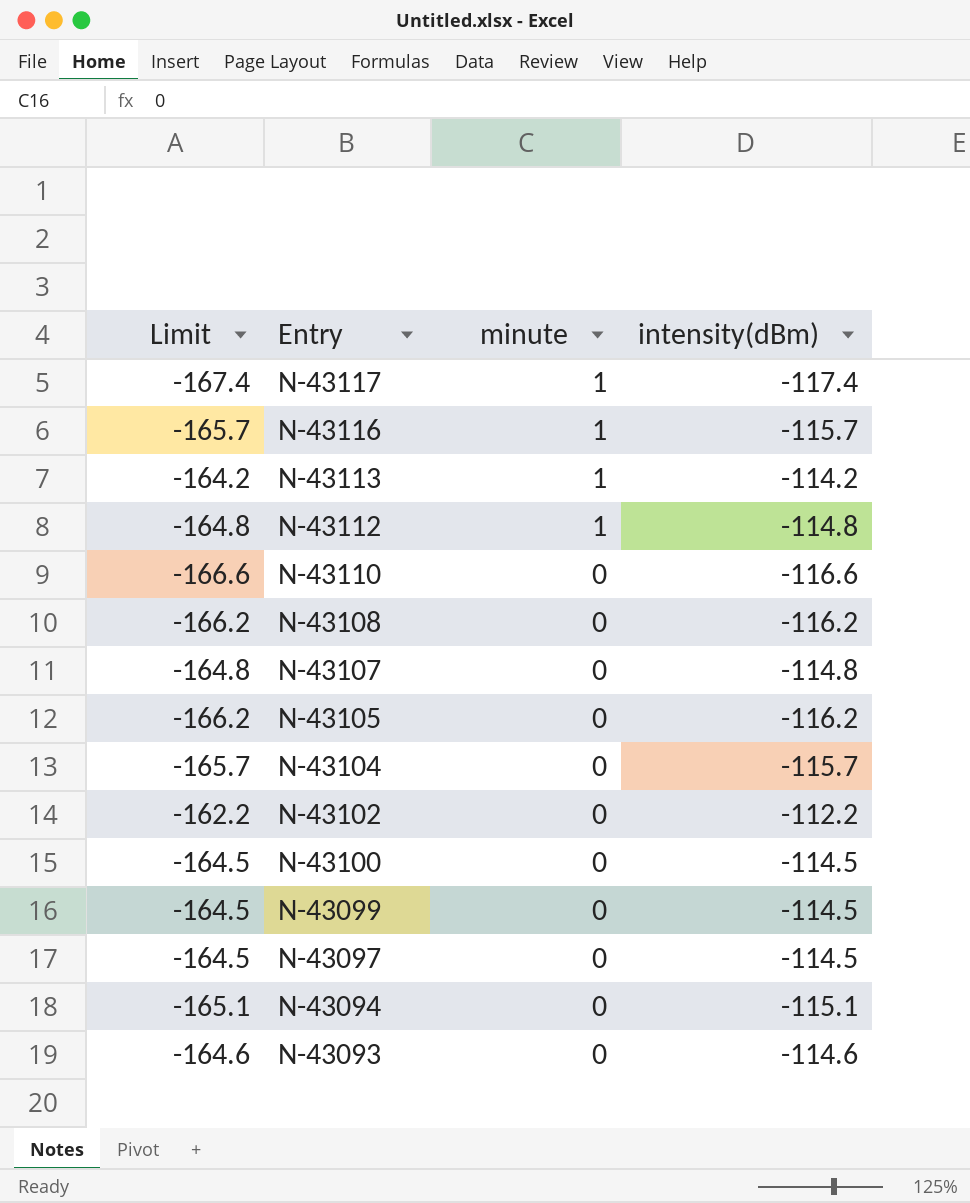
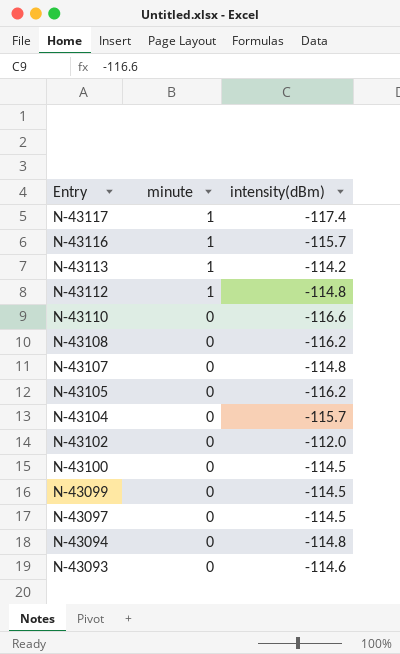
column Limit | formula: [intensity(dBm)] - 50 -> none
N-43102 | intensity(dBm): -112.2 -> -112.0
N-43094 | intensity(dBm): -115.1 -> -114.8

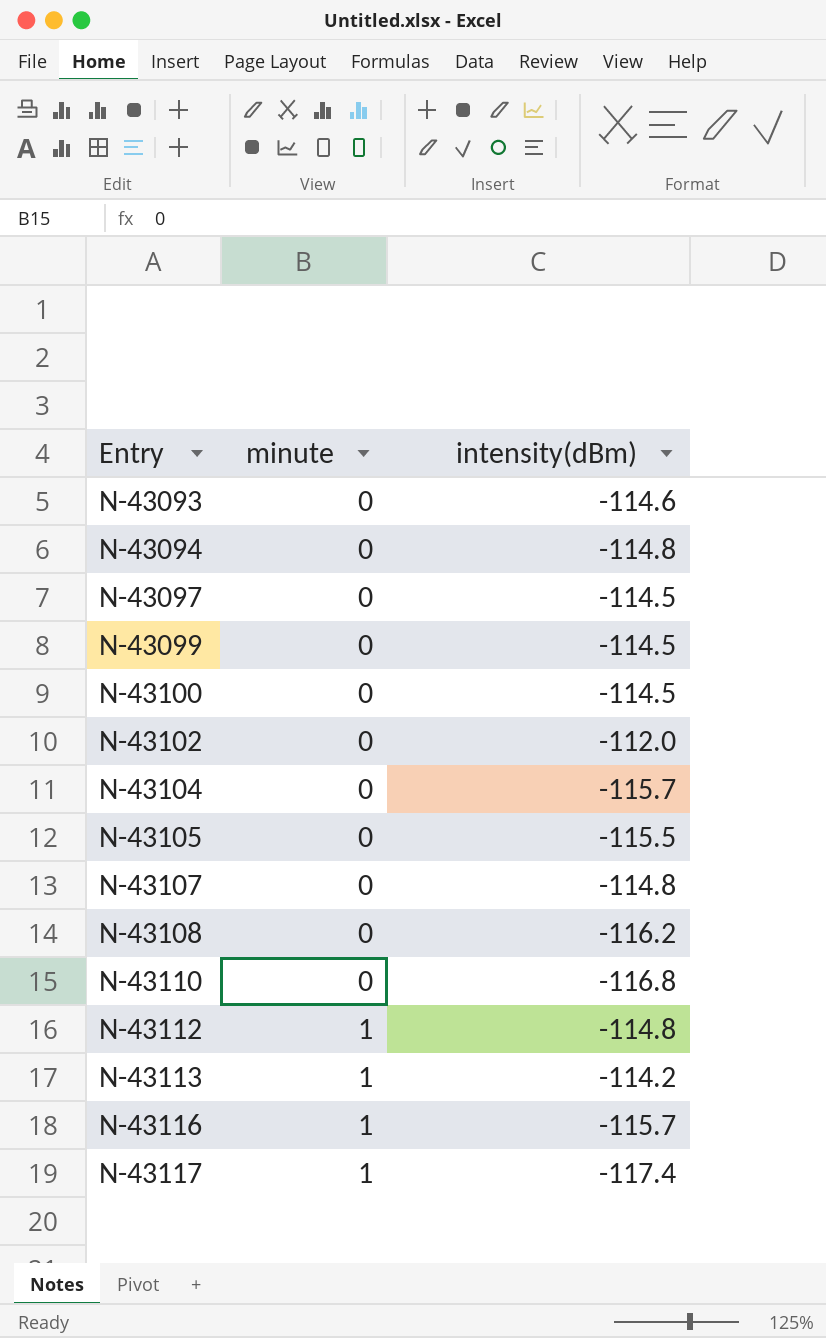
row order: Entry descending -> Entry ascending
N-43105 | intensity(dBm): -116.2 -> -115.5
N-43110 | intensity(dBm): -116.6 -> -116.8

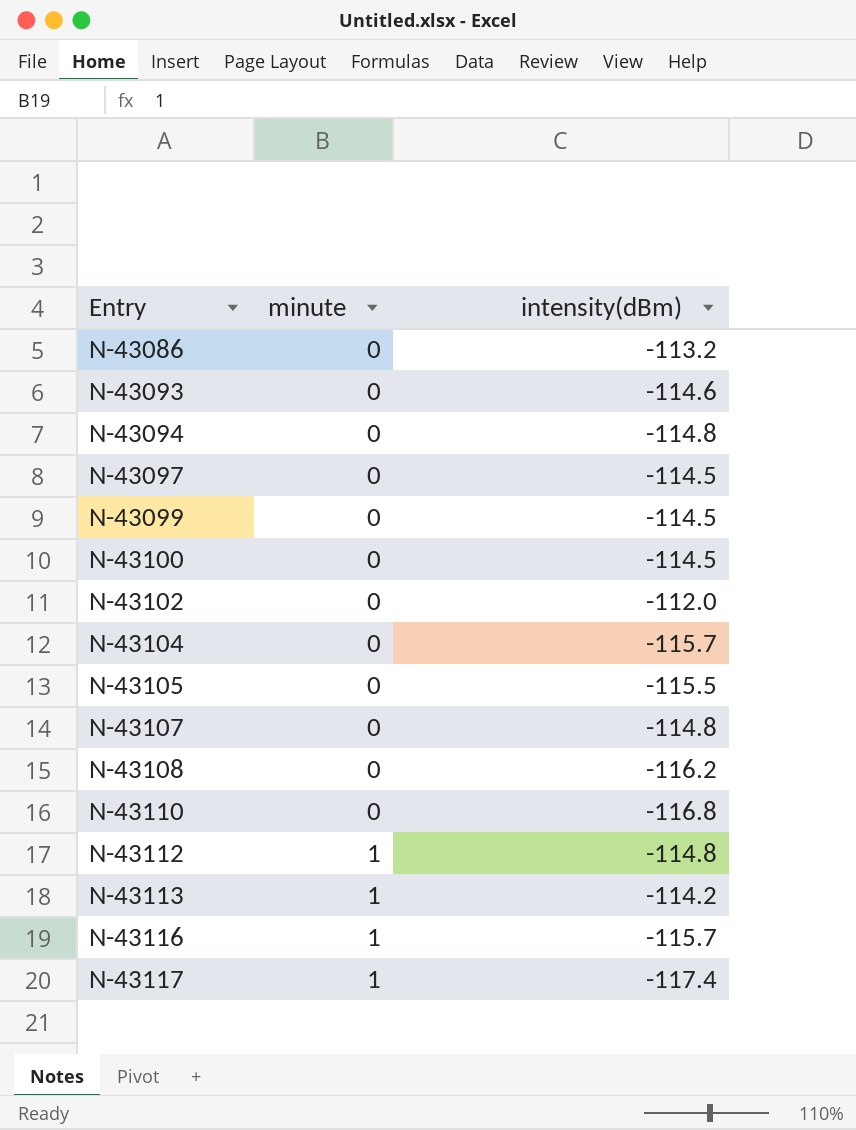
row N-43086: none -> 0 | -113.2

